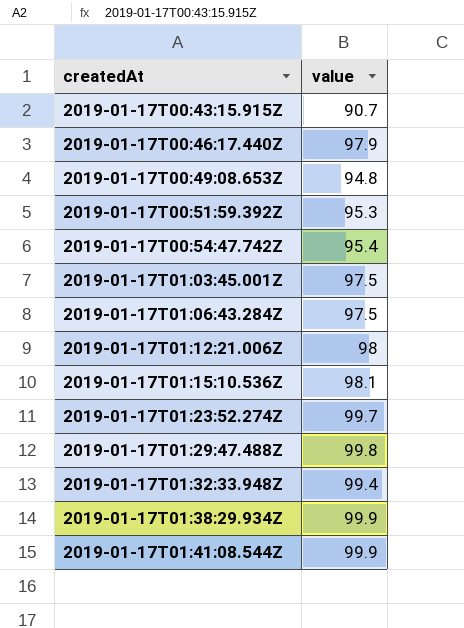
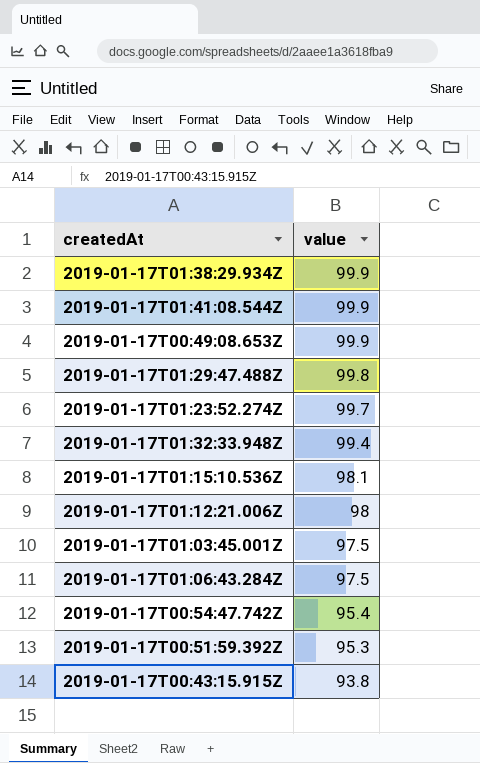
row order: createdAt ascending -> value descending
row 2019-01-17T00:46:17.440Z: 97.9 -> none
2019-01-17T00:49:08.653Z | value: 94.8 -> 99.9
2019-01-17T00:43:15.915Z | value: 90.7 -> 93.8

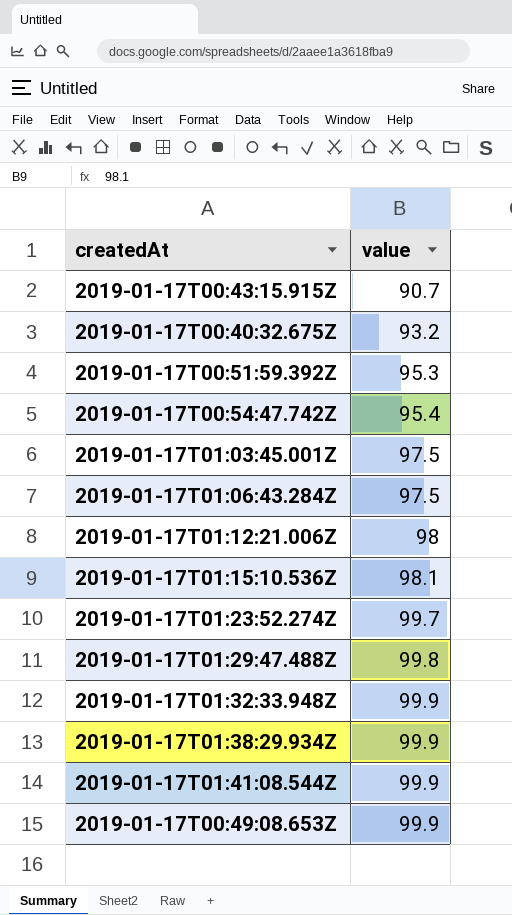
row order: value descending -> value ascending
2019-01-17T00:43:15.915Z | value: 93.8 -> 90.7
row 2019-01-17T00:40:32.675Z: none -> 93.2
2019-01-17T01:32:33.948Z | value: 99.4 -> 99.9

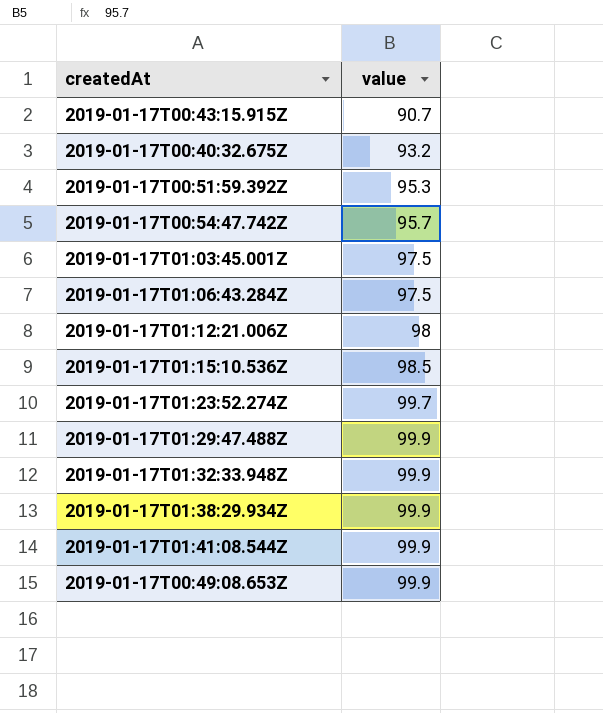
2019-01-17T00:54:47.742Z | value: 95.4 -> 95.7
2019-01-17T01:15:10.536Z | value: 98.1 -> 98.5
2019-01-17T01:29:47.488Z | value: 99.8 -> 99.9

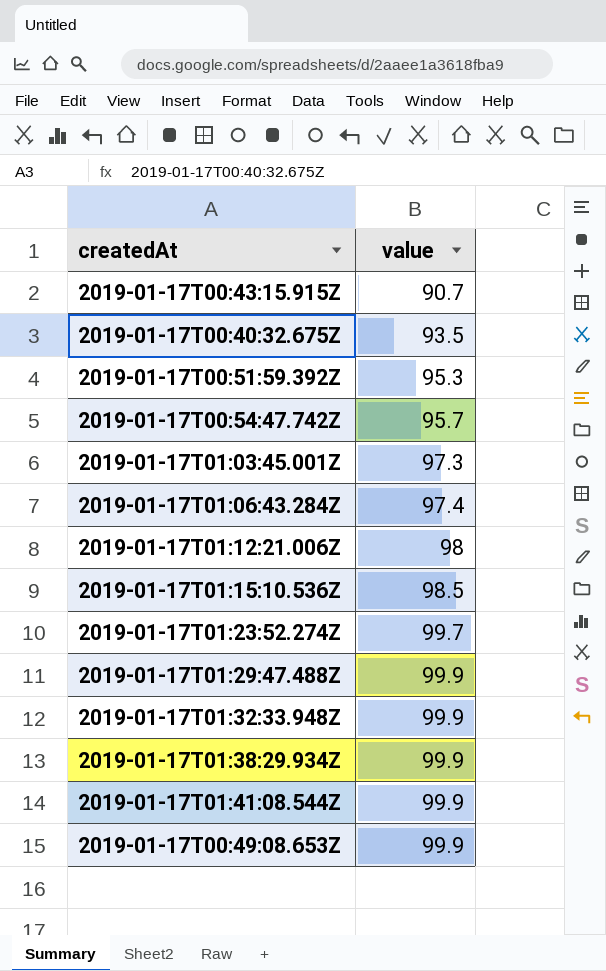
2019-01-17T00:40:32.675Z | value: 93.2 -> 93.5
2019-01-17T01:03:45.001Z | value: 97.5 -> 97.3
2019-01-17T01:06:43.284Z | value: 97.5 -> 97.4

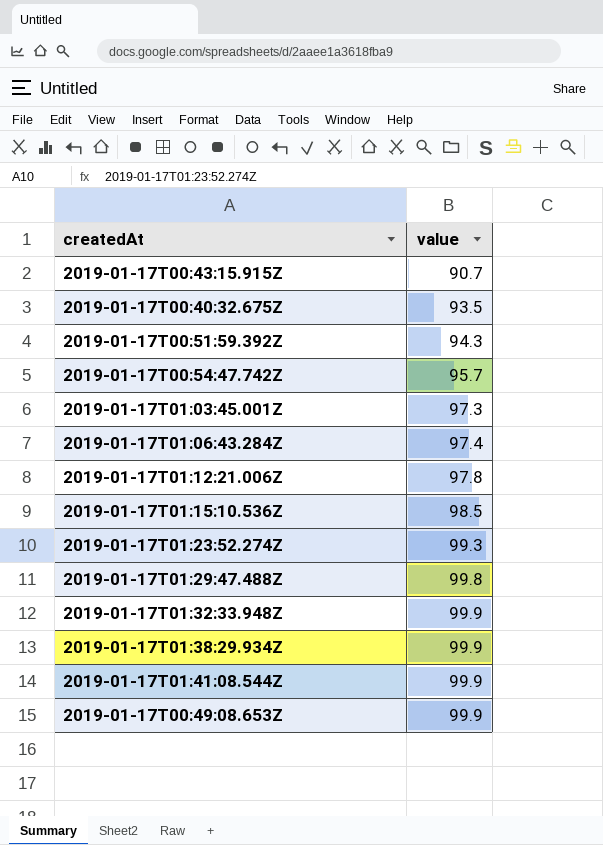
2019-01-17T00:51:59.392Z | value: 95.3 -> 94.3
2019-01-17T01:12:21.006Z | value: 98 -> 97.8
2019-01-17T01:23:52.274Z | value: 99.7 -> 99.3
2019-01-17T01:29:47.488Z | value: 99.9 -> 99.8

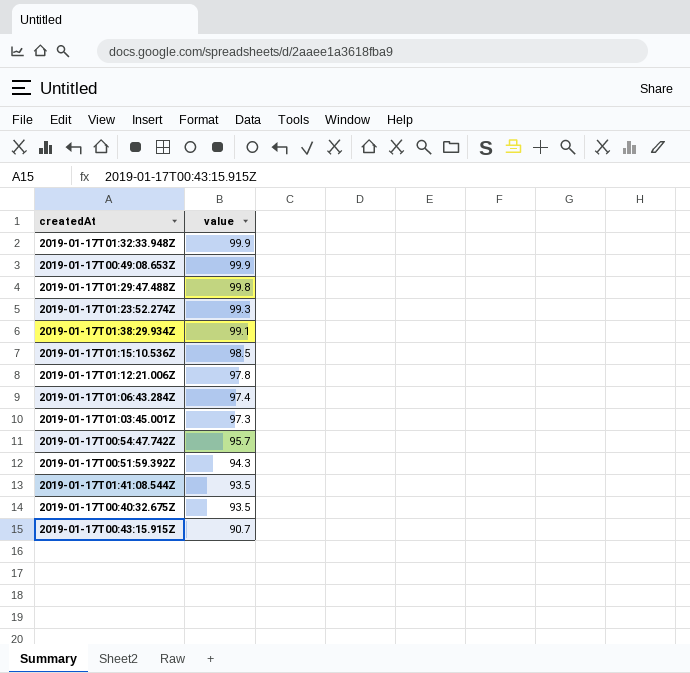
row order: value ascending -> value descending
2019-01-17T01:38:29.934Z | value: 99.9 -> 99.1
2019-01-17T01:41:08.544Z | value: 99.9 -> 93.5

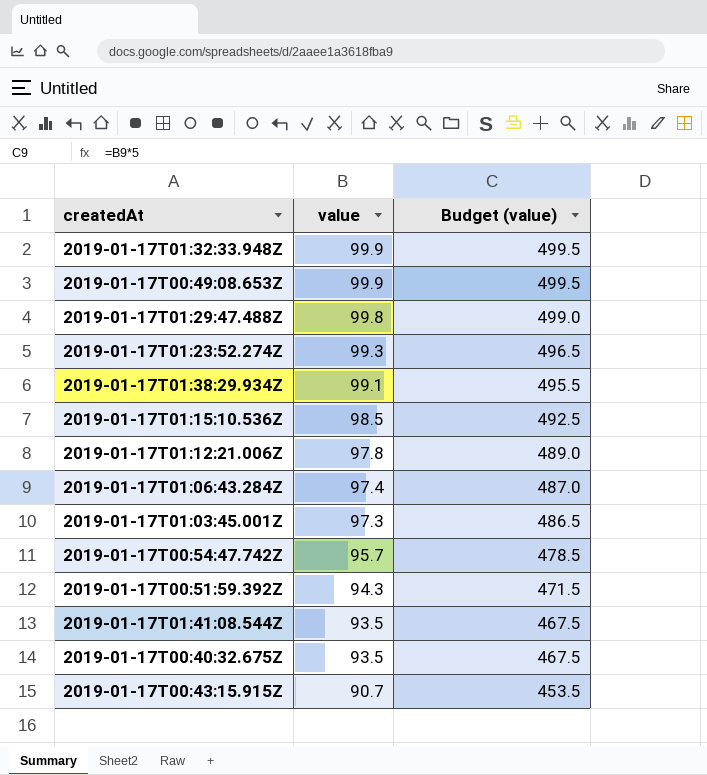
column Budget (value) | formula: none -> [value] * 5

